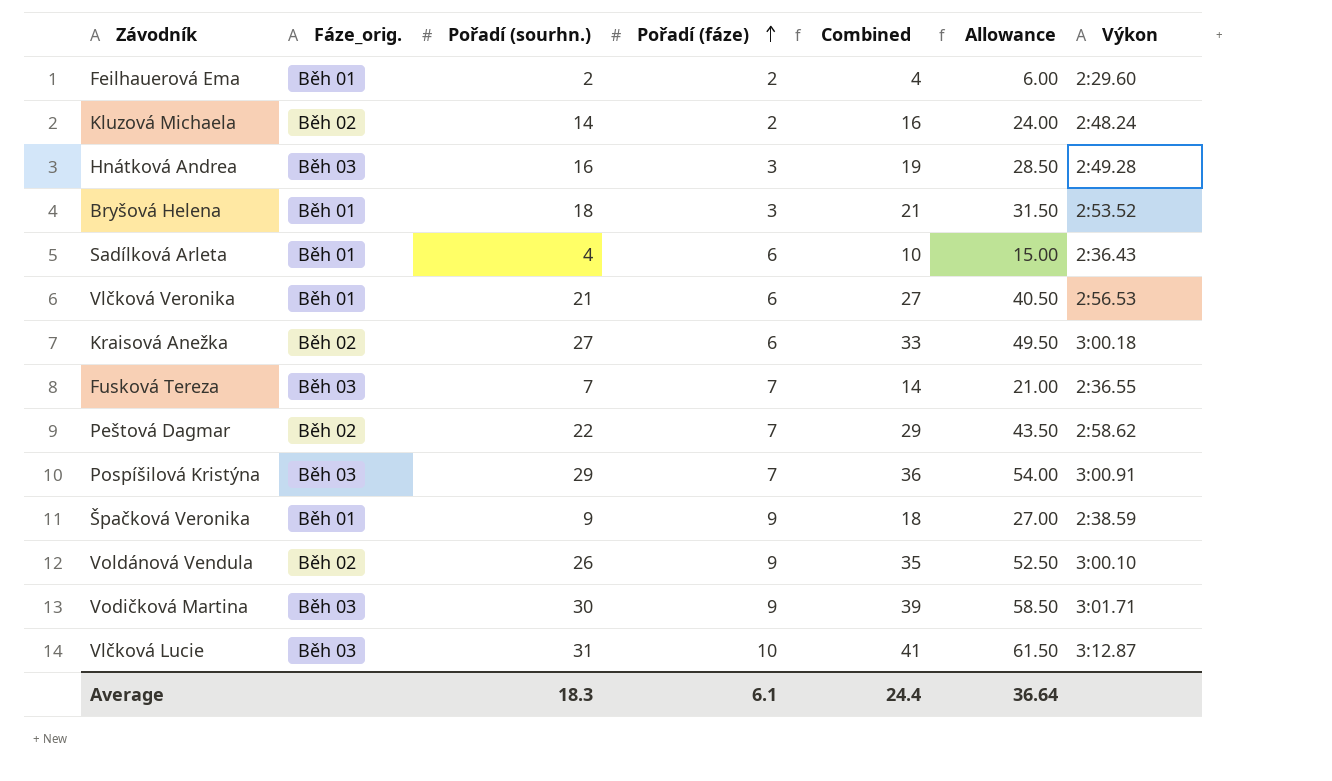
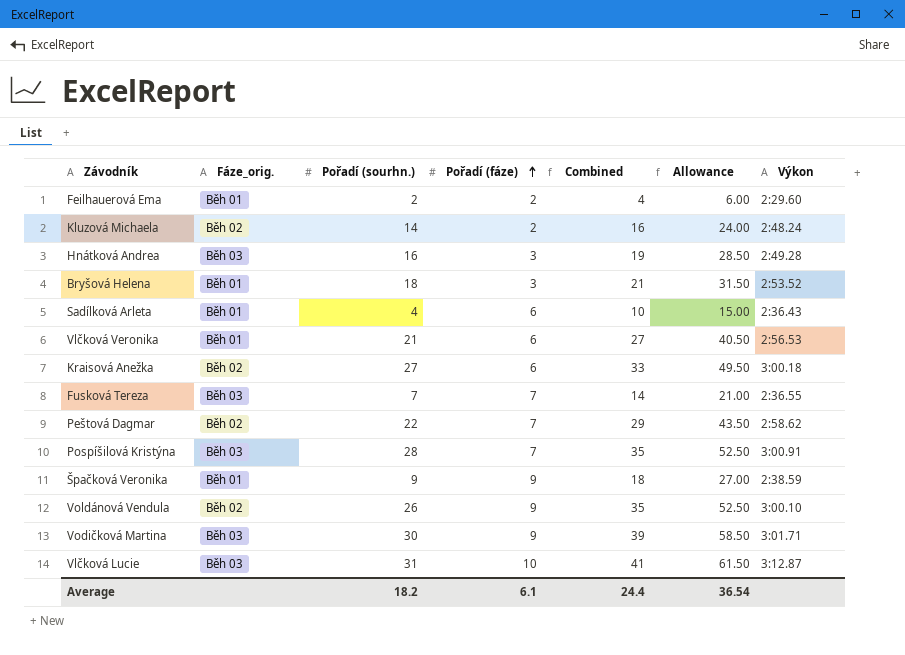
Pospíšilová Kristýna | Pořadí (sourhn.): 29 -> 28
Pospíšilová Kristýna | Combined: 36 -> 35
Pospíšilová Kristýna | Allowance: 54.00 -> 52.50
Average | Pořadí (sourhn.): 18.3 -> 18.2
Average | Allowance: 36.64 -> 36.54

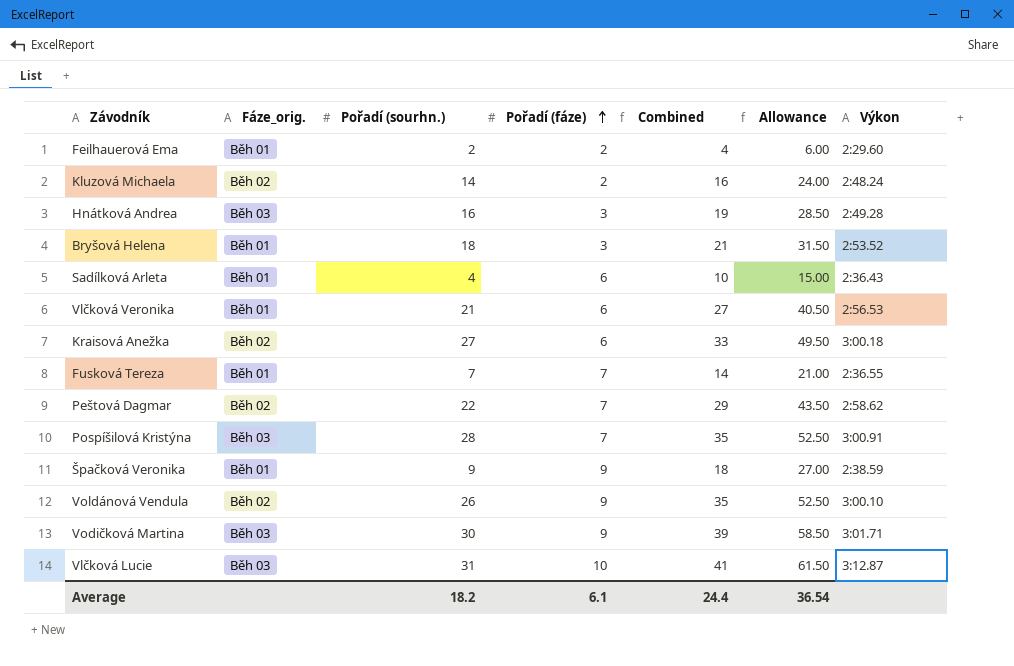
Fusková Tereza | Fáze_orig.: Běh 03 -> Běh 01

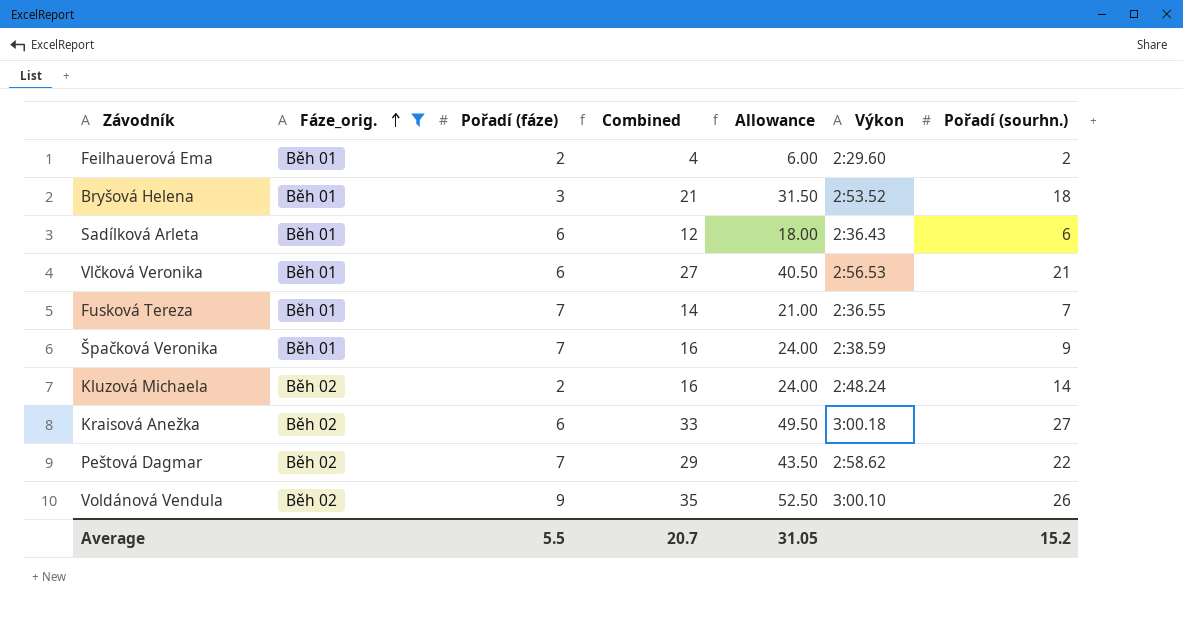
filter: none -> Fáze_orig. != Běh 03
row order: Pořadí (fáze) ascending -> Fáze_orig. ascending
column Pořadí (sourhn.) | position: 3 -> 7
Sadílková Arleta | Combined: 10 -> 12
Sadílková Arleta | Allowance: 15.00 -> 18.00
Sadílková Arleta | Pořadí (sourhn.): 4 -> 6
Špačková Veronika | Pořadí (fáze): 9 -> 7
Špačková Veronika | Combined: 18 -> 16
Špačková Veronika | Allowance: 27.00 -> 24.00
Average | Pořadí (fáze): 6.1 -> 5.5
Average | Combined: 24.4 -> 20.7
Average | Allowance: 36.54 -> 31.05
Average | Pořadí (sourhn.): 18.2 -> 15.2

